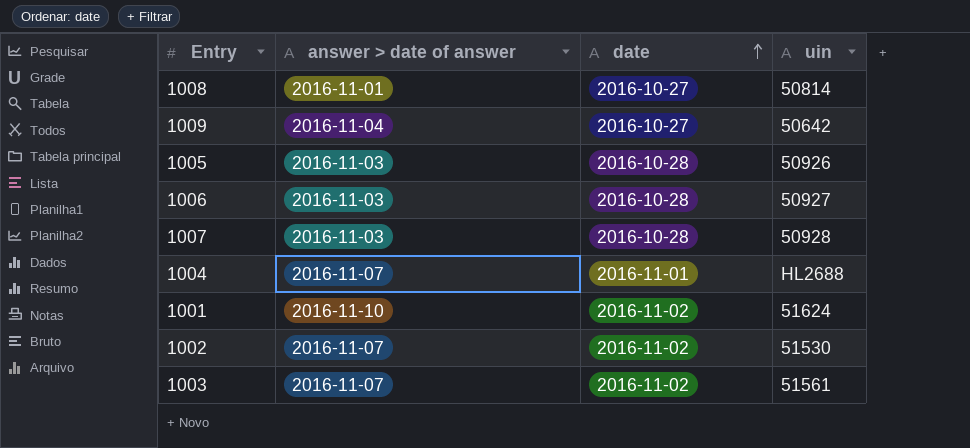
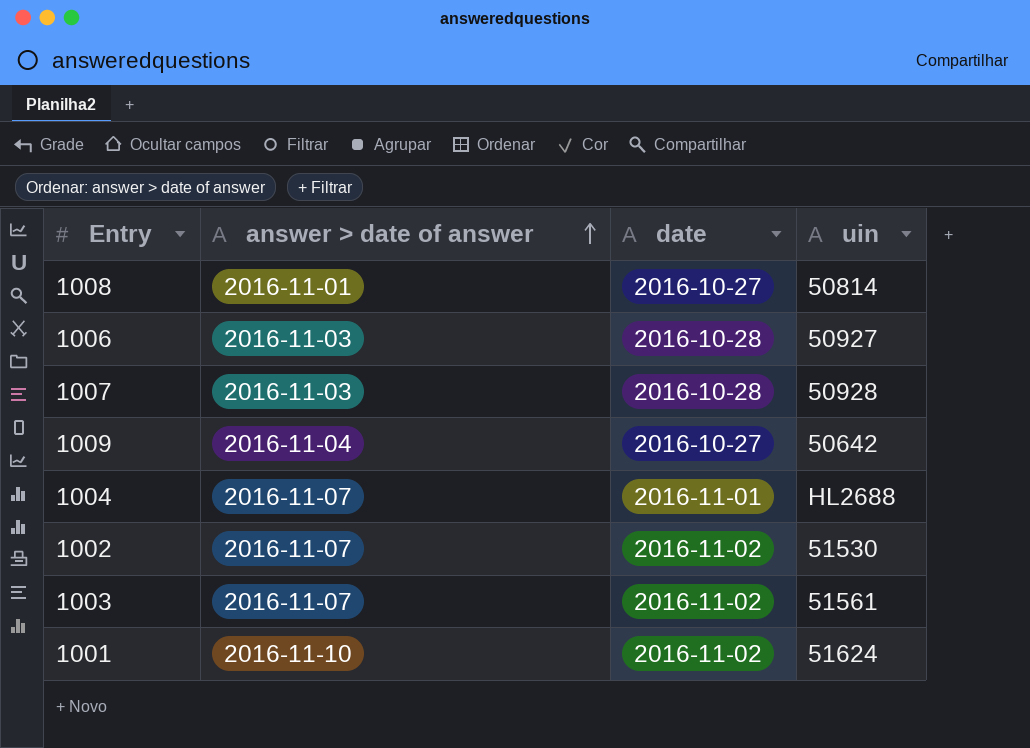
row order: date ascending -> answer > date of answer ascending
row 1005: 2016-11-03 | 2016-10-28 | 50926 -> none

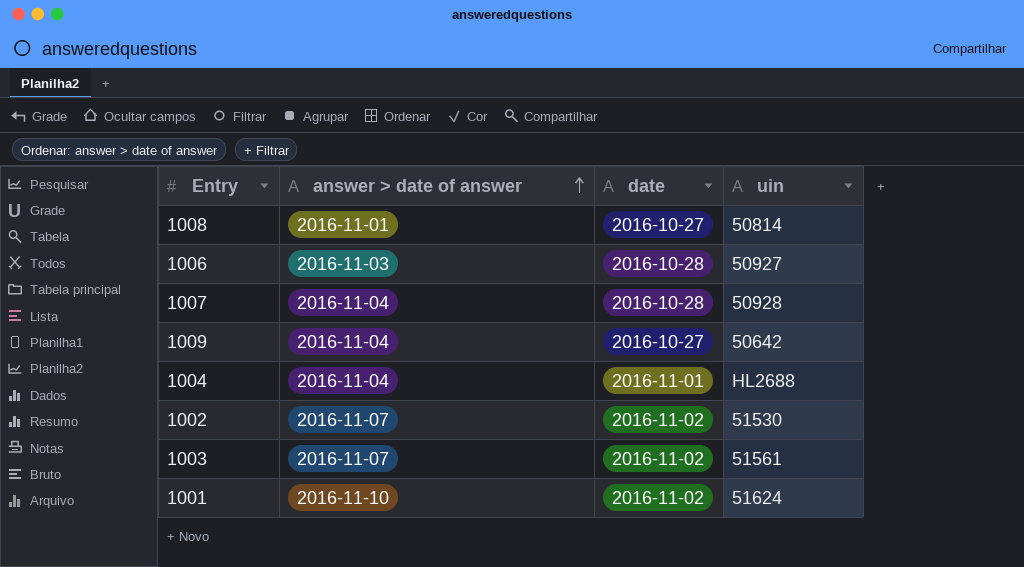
1007 | answer > date of answer: 2016-11-03 -> 2016-11-04
1004 | answer > date of answer: 2016-11-07 -> 2016-11-04

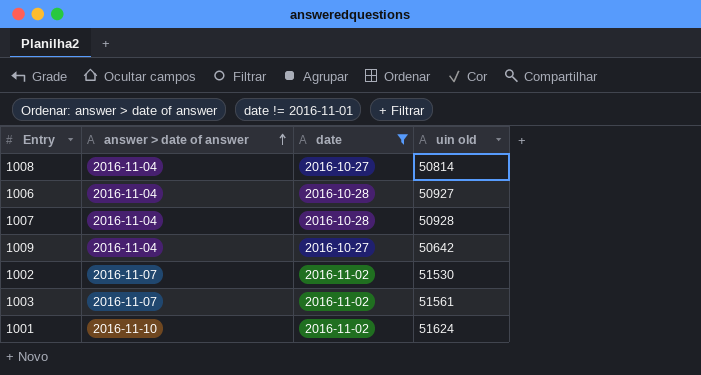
filter: none -> date != 2016-11-01
column name: uin -> uin old
1008 | answer > date of answer: 2016-11-01 -> 2016-11-04
1006 | answer > date of answer: 2016-11-03 -> 2016-11-04

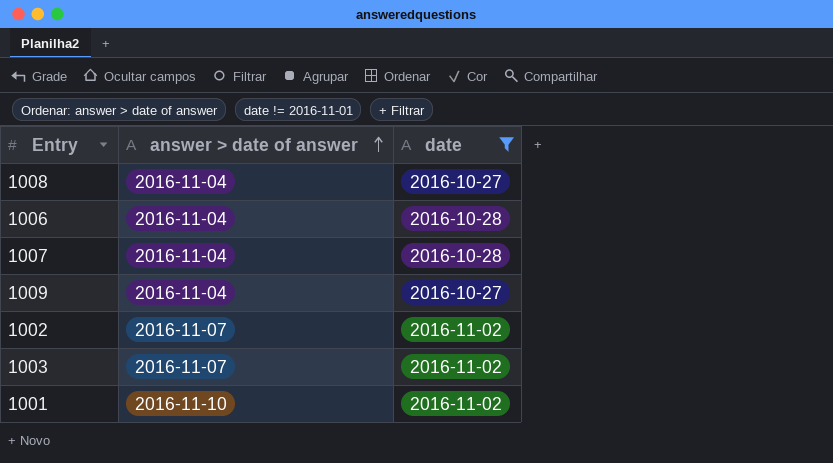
column uin old | position: 4 -> none

